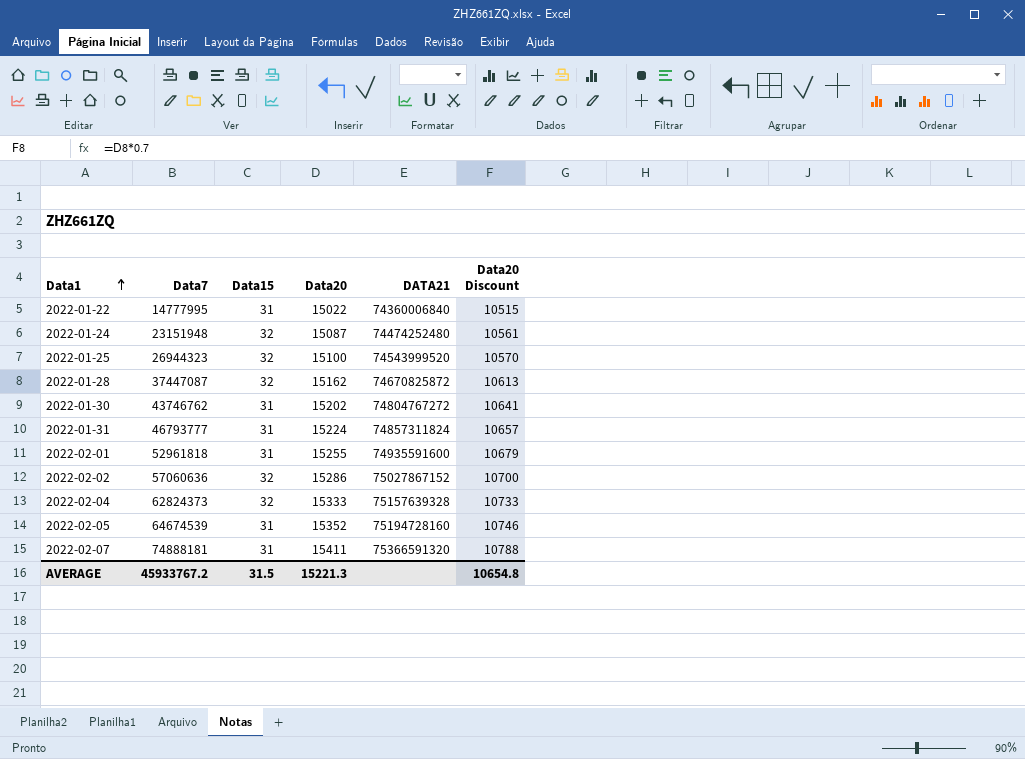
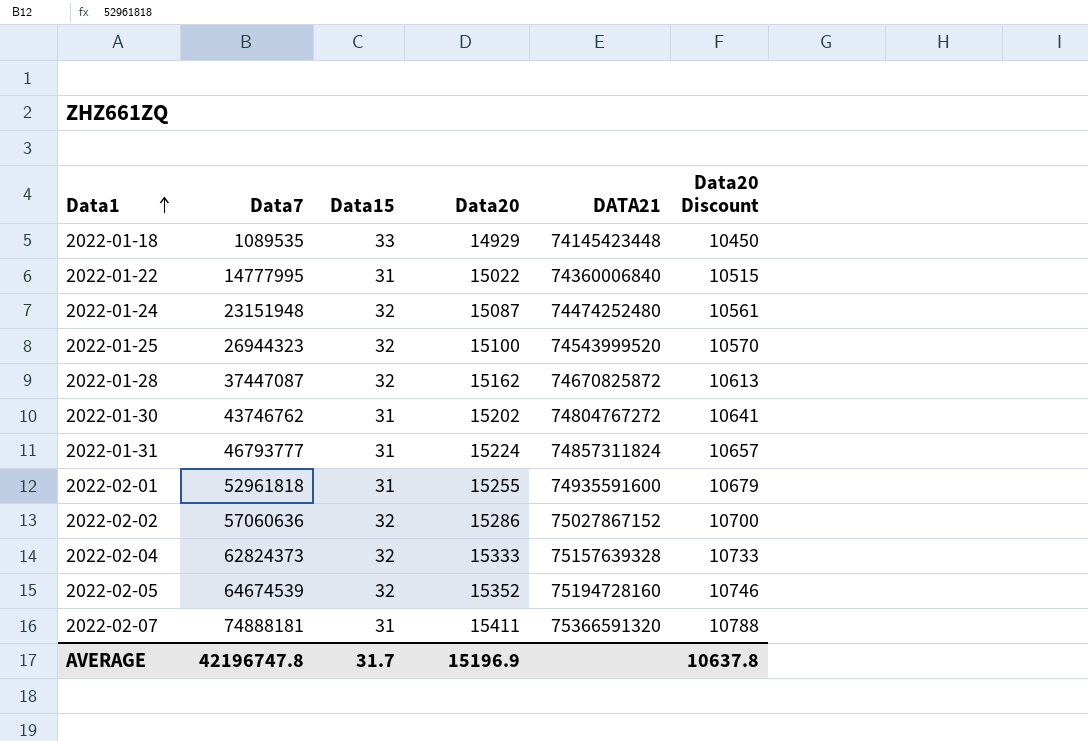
row 2022-01-18: none -> 1089535 | 33 | 14929 | 74145423448 | 10450
2022-02-05 | Data15: 31 -> 32
AVERAGE | Data7: 45933767.2 -> 42196747.8
AVERAGE | Data15: 31.5 -> 31.7
AVERAGE | Data20: 15221.3 -> 15196.9
AVERAGE | Data20 Discount: 10654.8 -> 10637.8

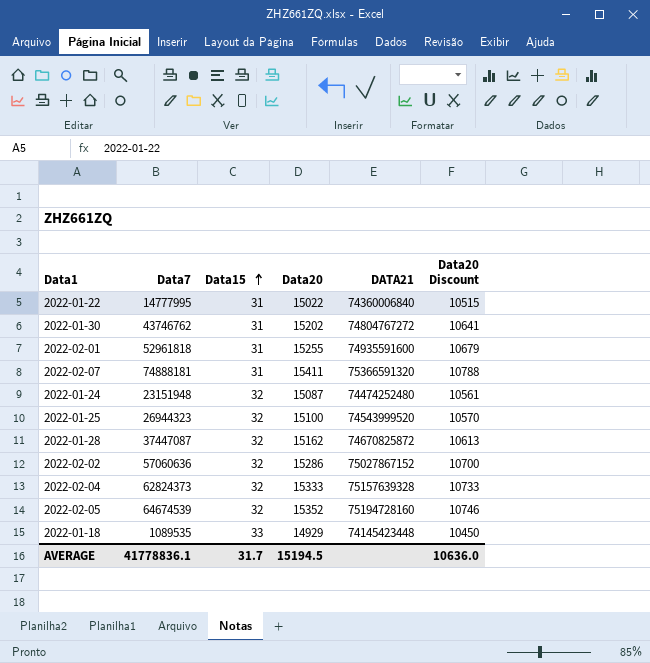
row order: Data1 ascending -> Data15 ascending
row 2022-01-31: 46793777 | 31 | 15224 | 74857311824 | 10657 -> none
AVERAGE | Data7: 42196747.8 -> 41778836.1
AVERAGE | Data20: 15196.9 -> 15194.5
AVERAGE | Data20 Discount: 10637.8 -> 10636.0

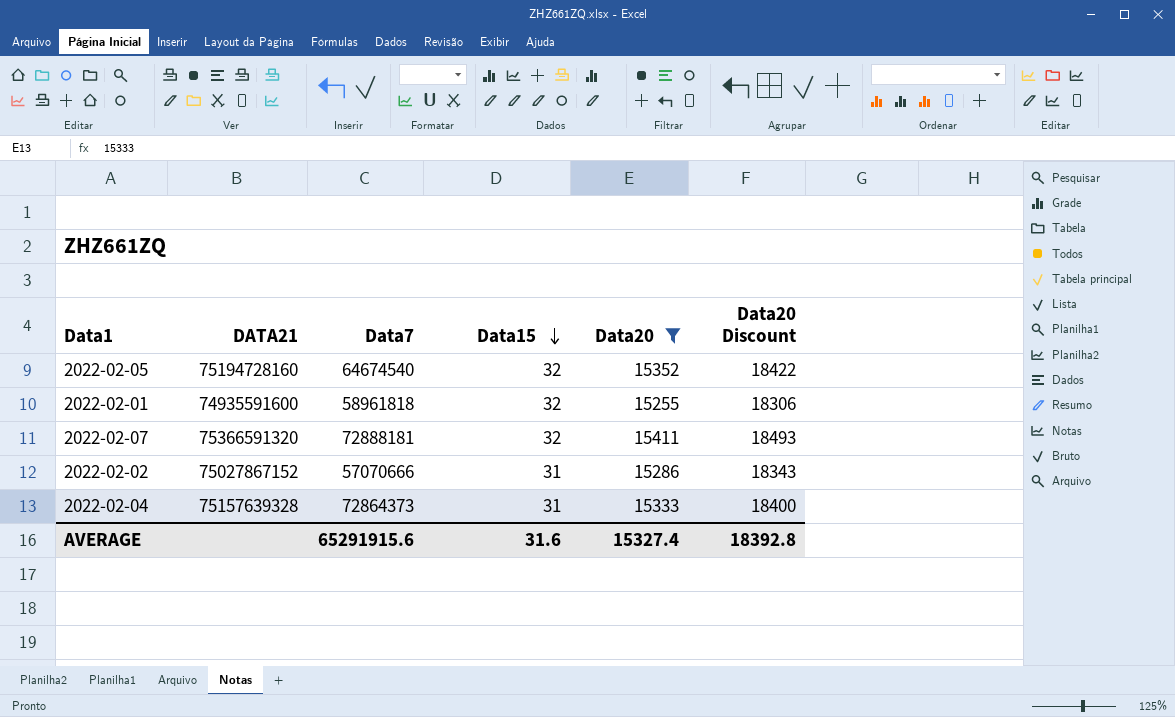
filter: none -> Data20 >= 15255
row order: Data15 ascending -> Data15 descending
column DATA21 | position: 5 -> 2
column Data20 Discount | formula: [Data20] * 0.7 -> [Data20] * 1.2
2022-02-05 | Data7: 64674539 -> 64674540
2022-02-01 | Data7: 52961818 -> 58961818
2022-02-01 | Data15: 31 -> 32
2022-02-07 | Data7: 74888181 -> 72888181
2022-02-07 | Data15: 31 -> 32
2022-02-02 | Data7: 57060636 -> 57070666
2022-02-02 | Data15: 32 -> 31
2022-02-04 | Data7: 62824373 -> 72864373
2022-02-04 | Data15: 32 -> 31
AVERAGE | Data7: 41778836.1 -> 65291915.6
AVERAGE | Data15: 31.7 -> 31.6
AVERAGE | Data20: 15194.5 -> 15327.4
AVERAGE | Data20 Discount: 10636.0 -> 18392.8

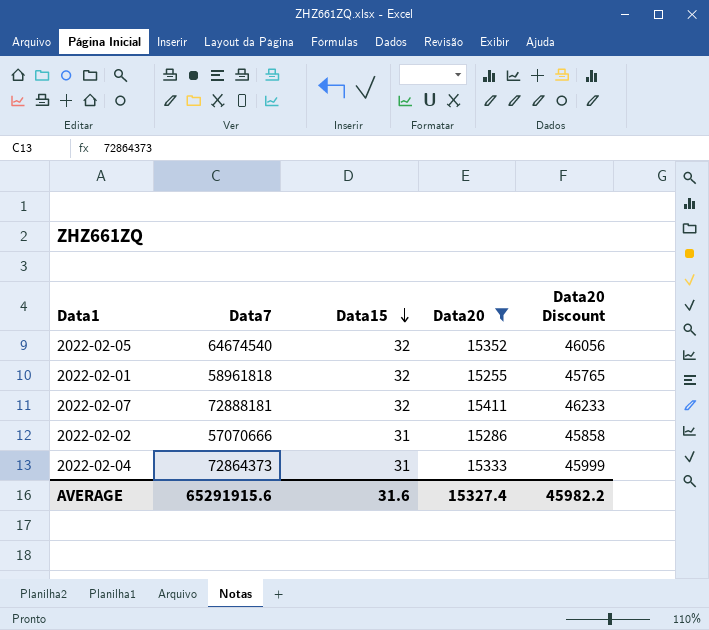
column DATA21 | position: 2 -> none
column Data20 Discount | formula: [Data20] * 1.2 -> [Data20] * 3
AVERAGE | Data20 Discount: 18392.8 -> 45982.2

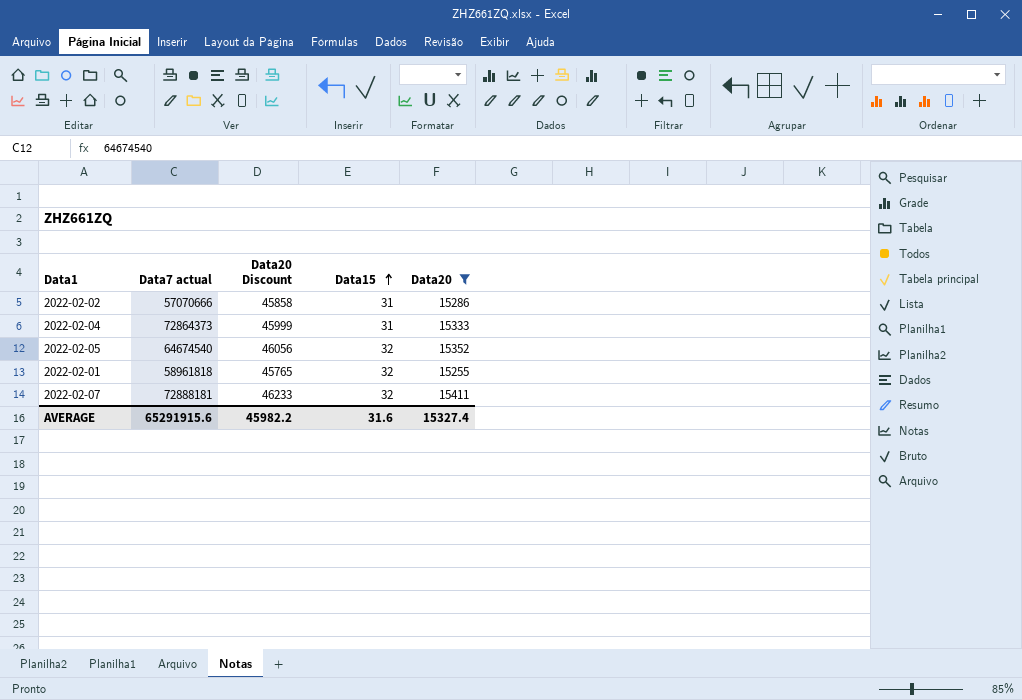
row order: Data15 descending -> Data15 ascending
column name: Data7 -> Data7 actual
column Data20 Discount | position: 5 -> 3

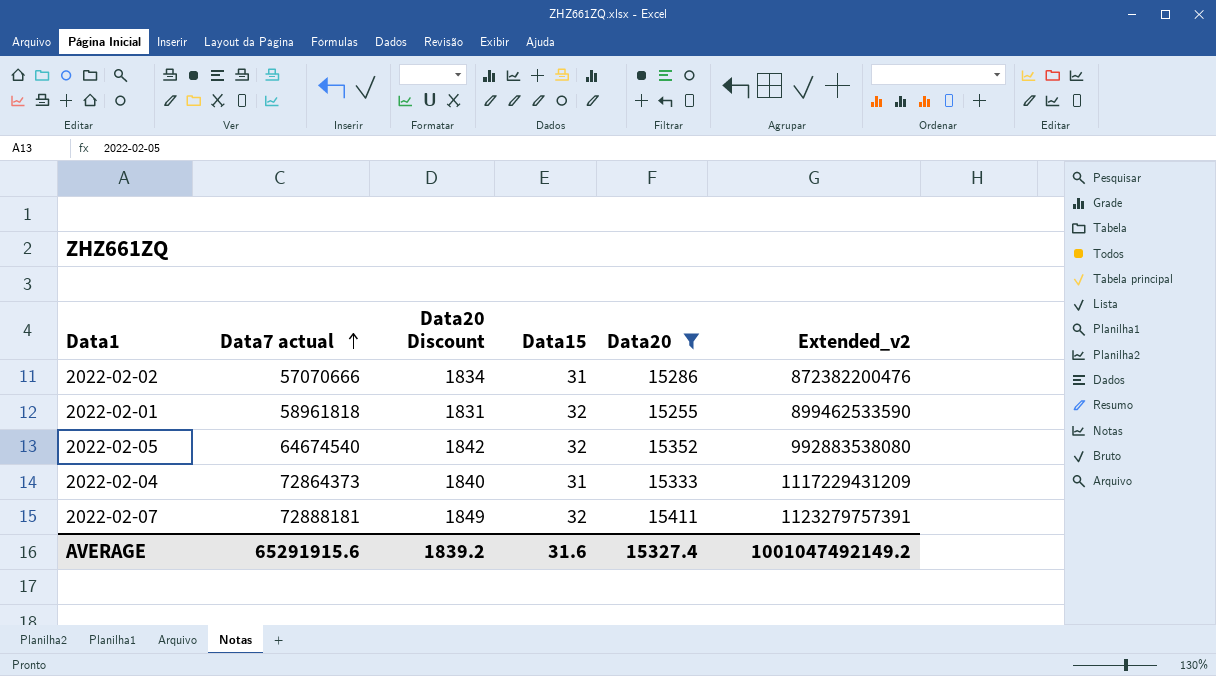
row order: Data15 ascending -> Data7 actual ascending
column Data20 Discount | formula: [Data20] * 3 -> [Data20] * 0.12
column Extended_v2 | formula: none -> [Data7 actual] * [Data20]
AVERAGE | Data20 Discount: 45982.2 -> 1839.2

